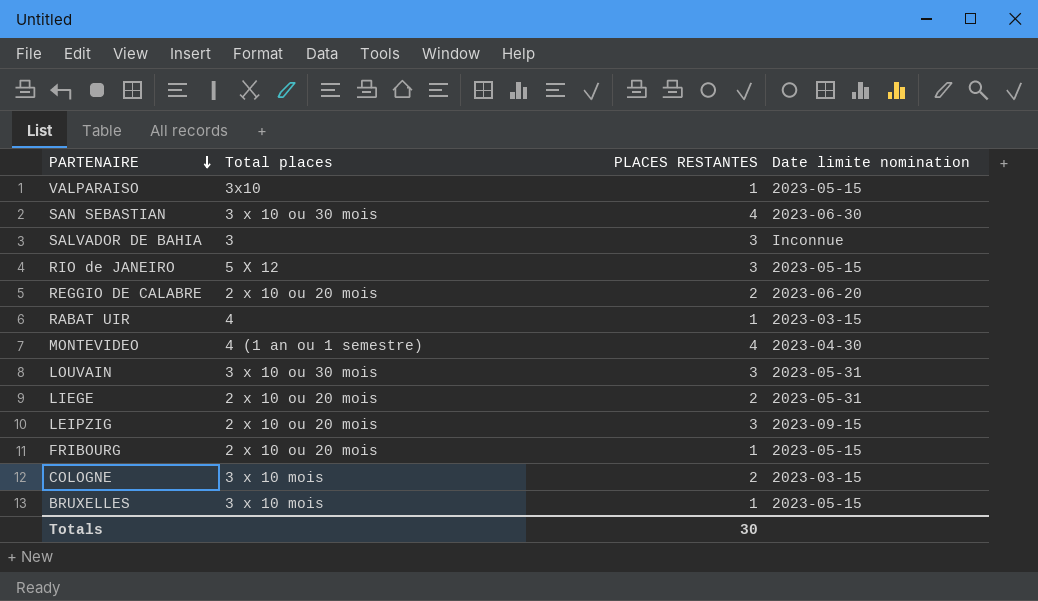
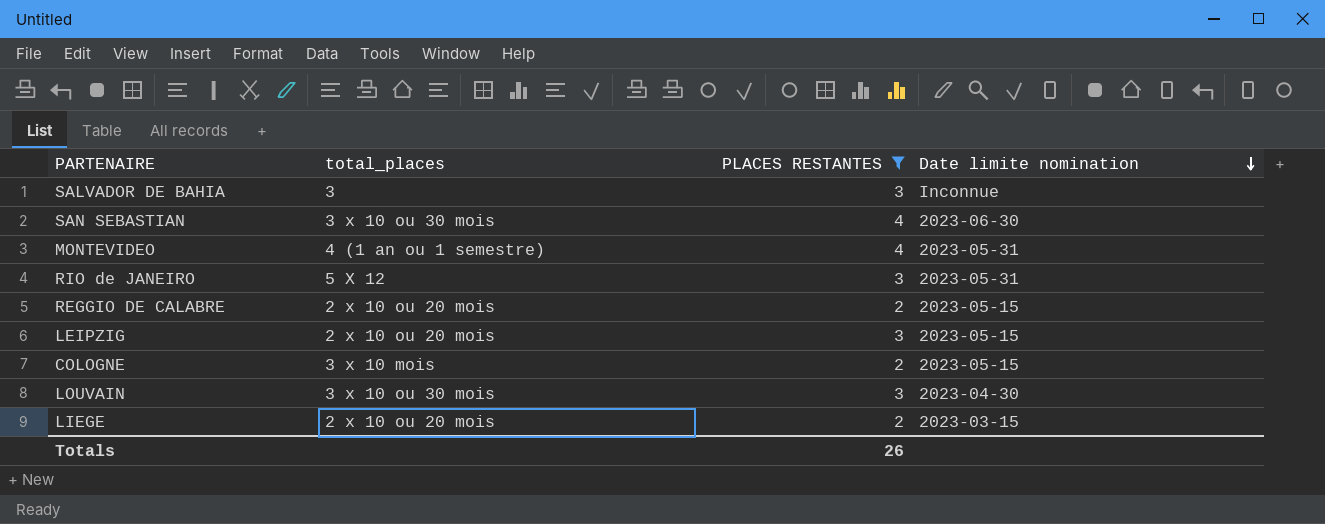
filter: none -> PLACES RESTANTES != 1
row order: PARTENAIRE descending -> Date limite nomination descending
column name: Total places -> total_places
MONTEVIDEO | Date limite nomination: 2023-04-30 -> 2023-05-31
RIO de JANEIRO | Date limite nomination: 2023-05-15 -> 2023-05-31
REGGIO DE CALABRE | Date limite nomination: 2023-06-20 -> 2023-05-15
LEIPZIG | Date limite nomination: 2023-09-15 -> 2023-05-15
COLOGNE | Date limite nomination: 2023-03-15 -> 2023-05-15
LOUVAIN | Date limite nomination: 2023-05-31 -> 2023-04-30
LIEGE | Date limite nomination: 2023-05-31 -> 2023-03-15
Totals | PLACES RESTANTES: 30 -> 26

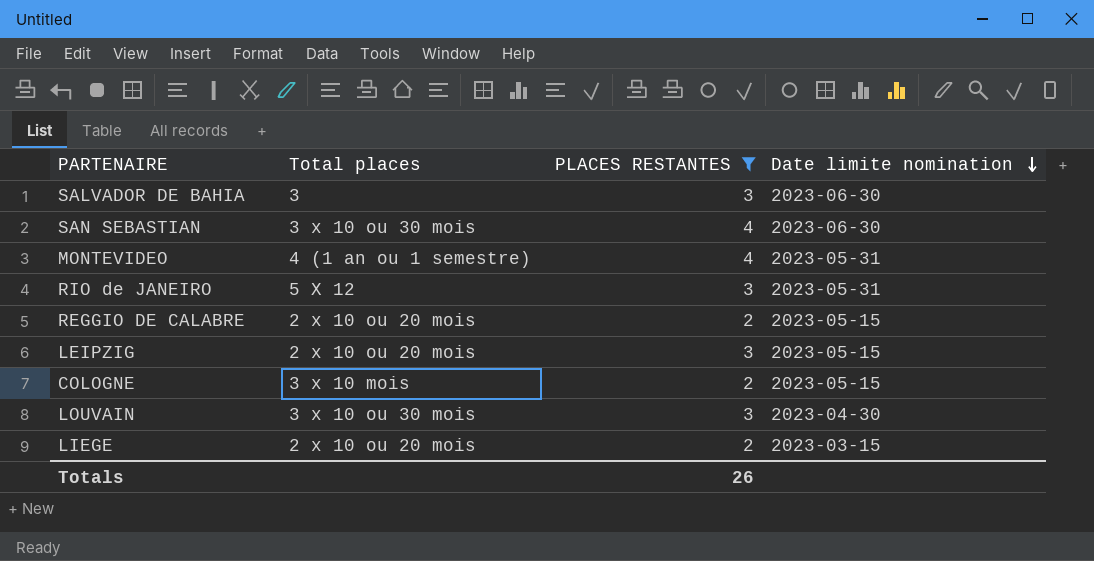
column name: total_places -> Total places
SALVADOR DE BAHIA | Date limite nomination: Inconnue -> 2023-06-30

